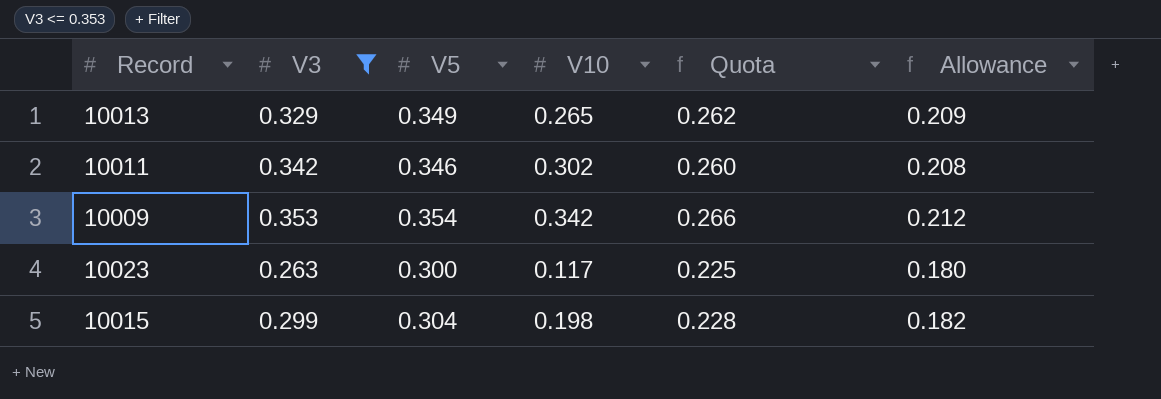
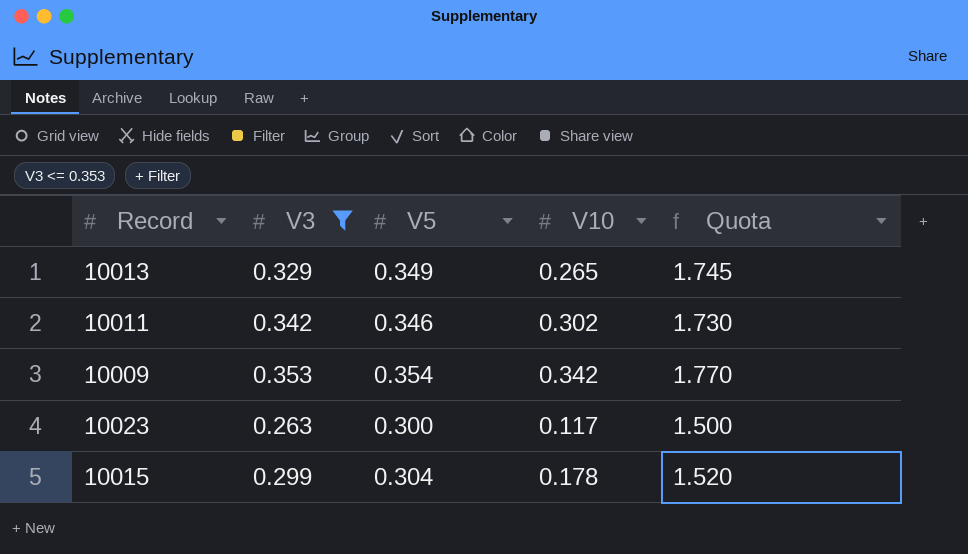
column Allowance | formula: [V5] * 0.6 -> none
column Quota | formula: [V5] * 0.75 -> [V5] * 5
10015 | V10: 0.198 -> 0.178

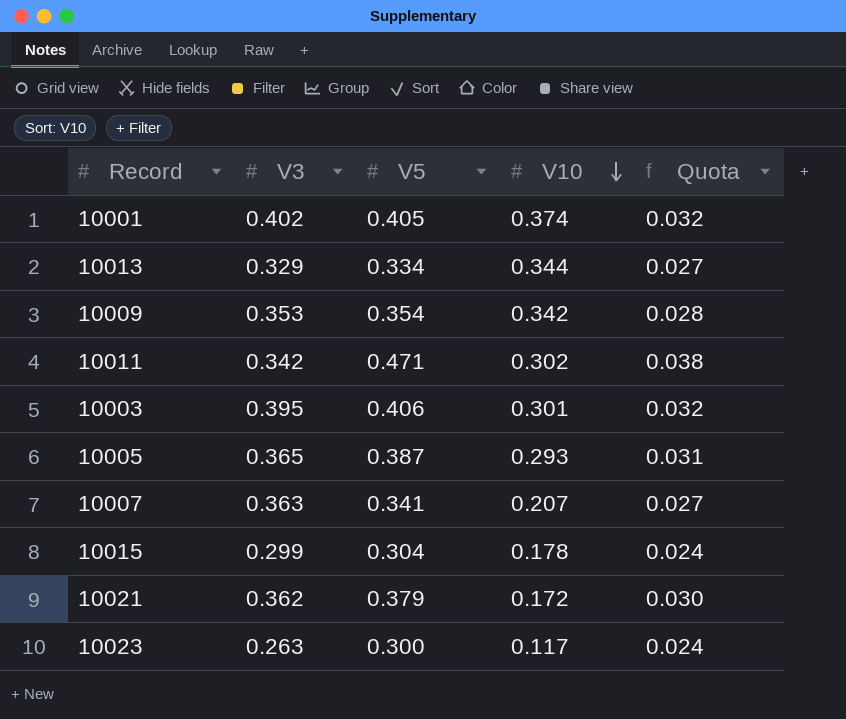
filter: V3 <= 0.353 -> none
row order: none -> V10 descending
column Quota | formula: [V5] * 5 -> [V5] * 0.08
10013 | V5: 0.349 -> 0.334
10013 | V10: 0.265 -> 0.344
10011 | V5: 0.346 -> 0.471

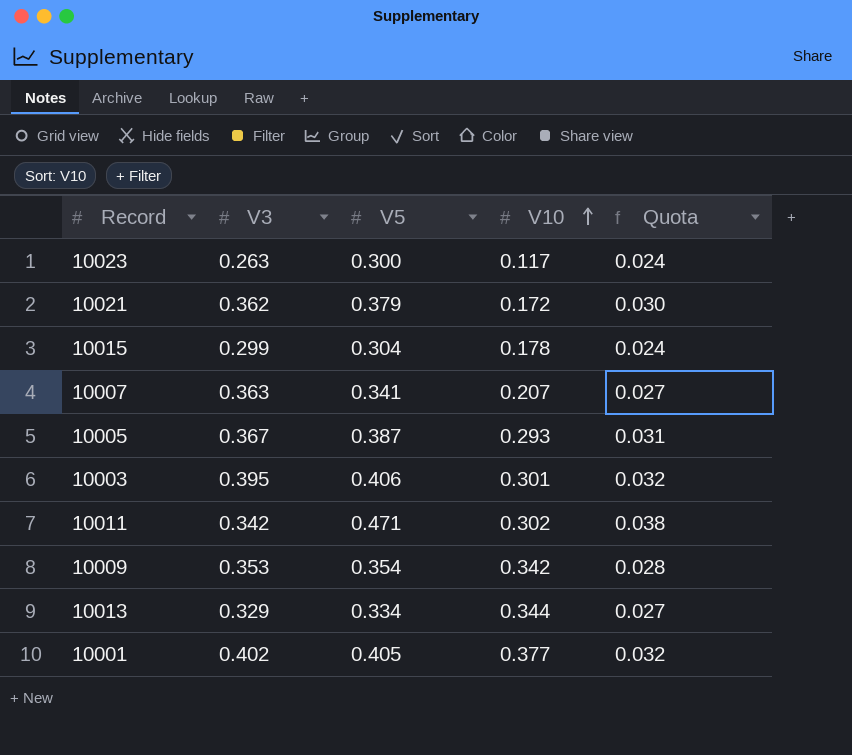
row order: V10 descending -> V10 ascending
10005 | V3: 0.365 -> 0.367
10001 | V10: 0.374 -> 0.377

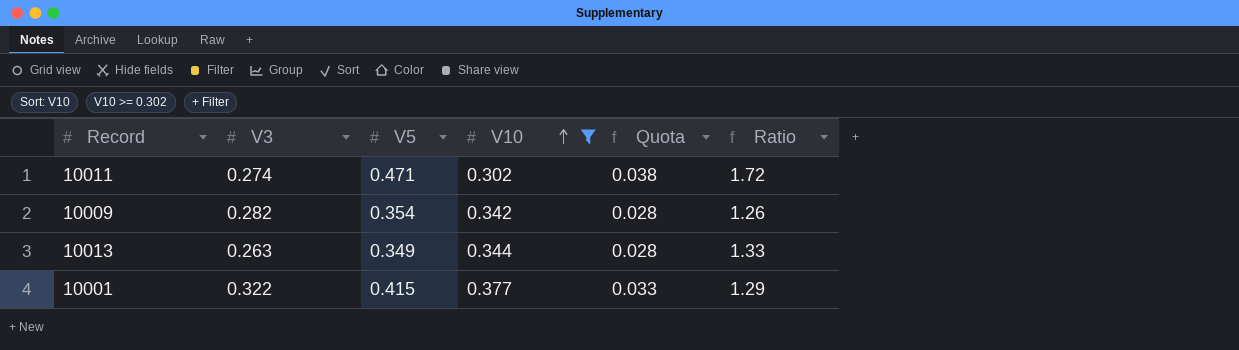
filter: none -> V10 >= 0.302
column Ratio | formula: none -> [V5] / [V3]
10011 | V3: 0.342 -> 0.274
10009 | V3: 0.353 -> 0.282
10013 | V3: 0.329 -> 0.263
10013 | V5: 0.334 -> 0.349
10013 | Quota: 0.027 -> 0.028
10001 | V3: 0.402 -> 0.322
10001 | V5: 0.405 -> 0.415
10001 | Quota: 0.032 -> 0.033

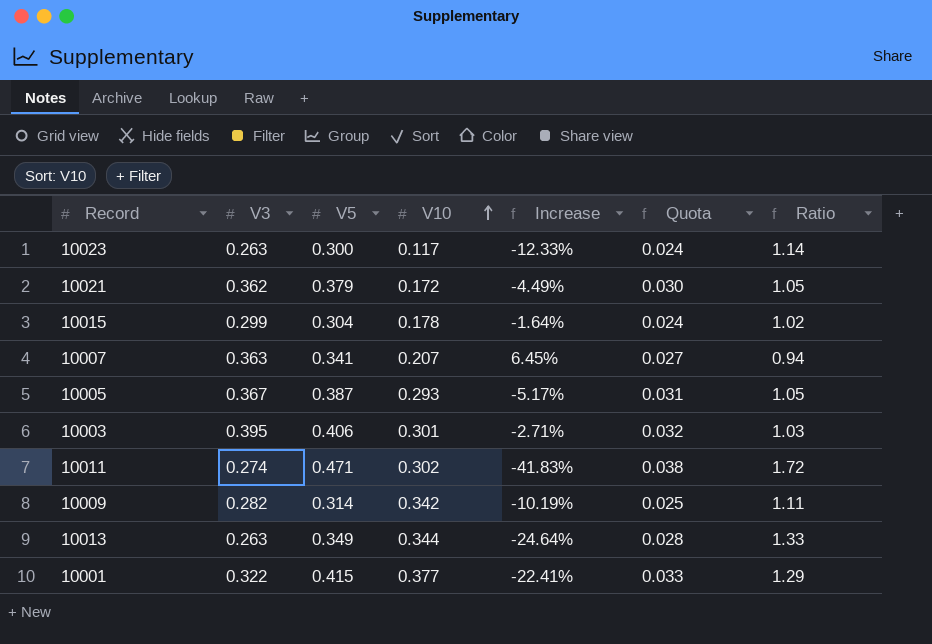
filter: V10 >= 0.302 -> none
column Increase | formula: none -> ([V3] - [V5]) / [V5]
10009 | V5: 0.354 -> 0.314
10009 | Quota: 0.028 -> 0.025
10009 | Ratio: 1.26 -> 1.11

